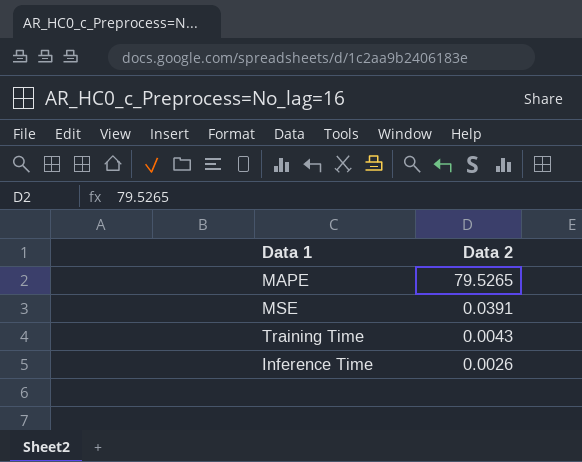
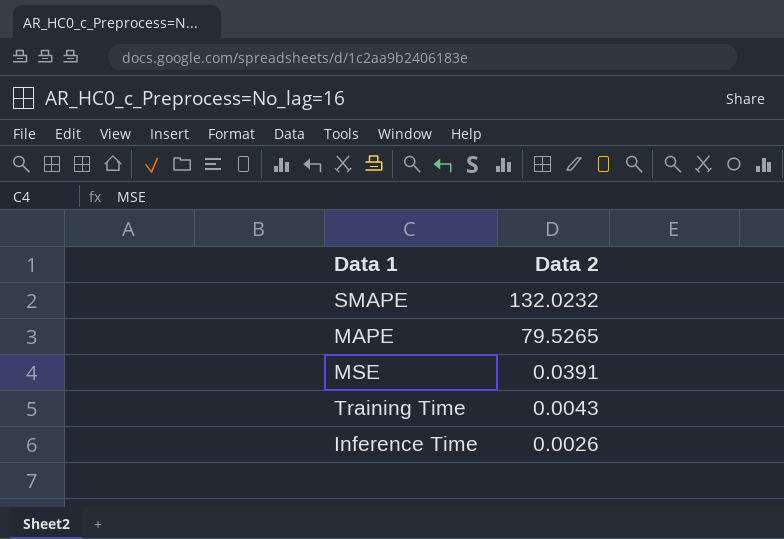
row SMAPE: none -> 132.0232

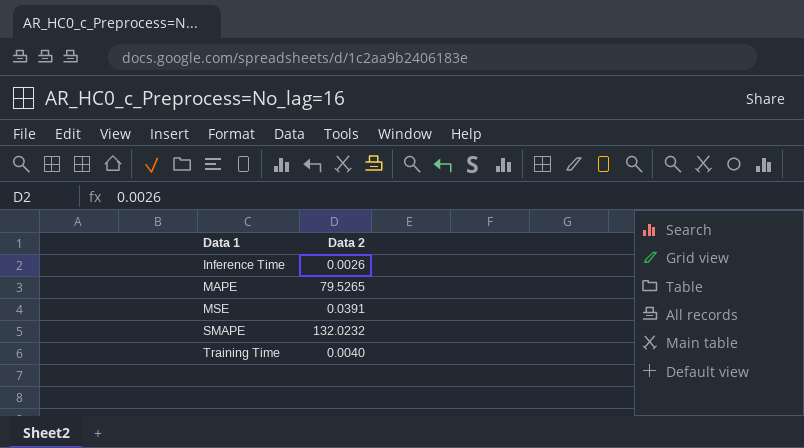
row order: Data 2 descending -> Data 1 ascending
Training Time | Data 2: 0.0043 -> 0.0040

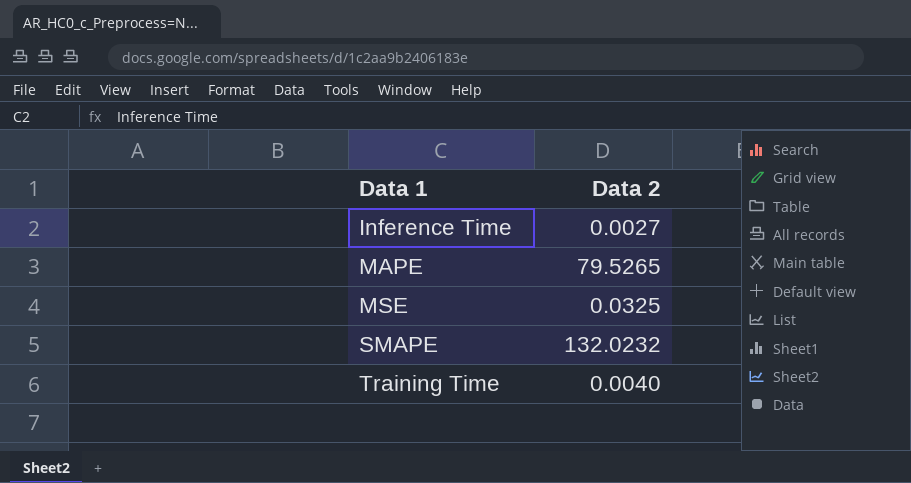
Inference Time | Data 2: 0.0026 -> 0.0027
MSE | Data 2: 0.0391 -> 0.0325

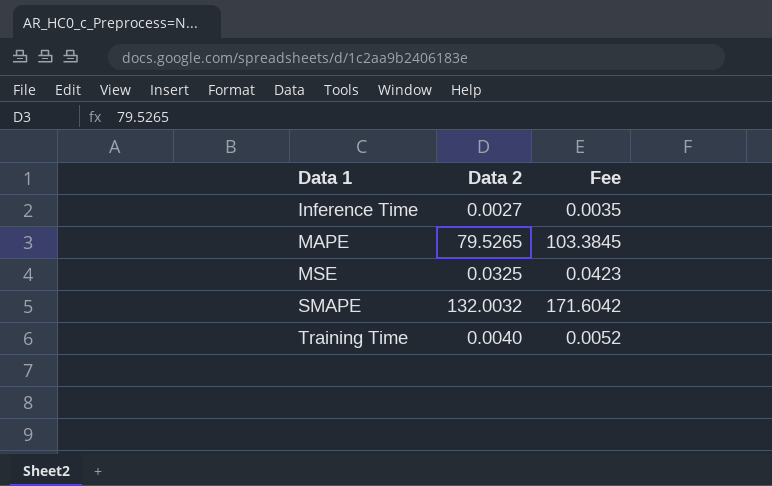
column Fee | formula: none -> [Data 2] * 1.3
SMAPE | Data 2: 132.0232 -> 132.0032

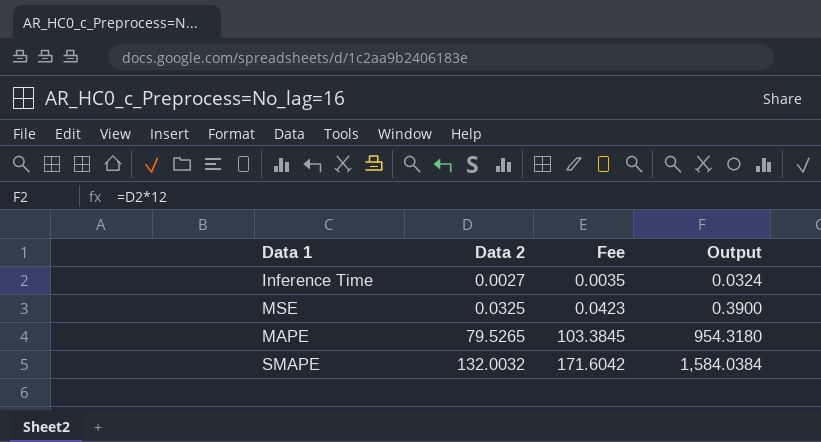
row order: Data 1 ascending -> Data 2 ascending
column Output | formula: none -> [Data 2] * 12
row Training Time: 0.0040 | 0.0052 -> none

